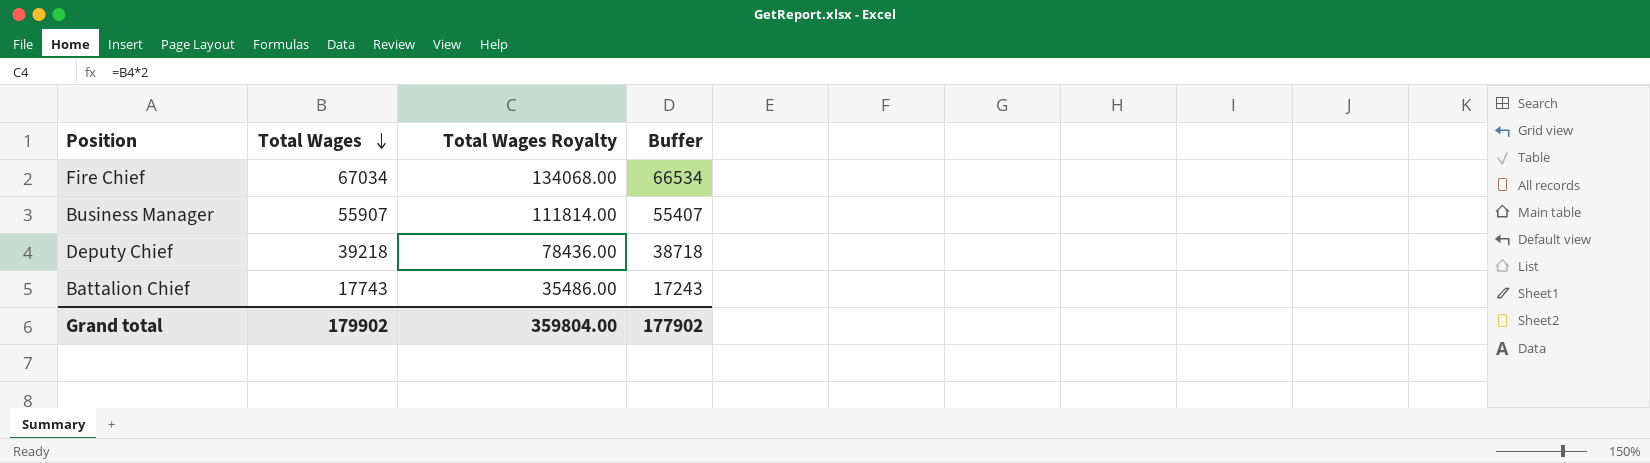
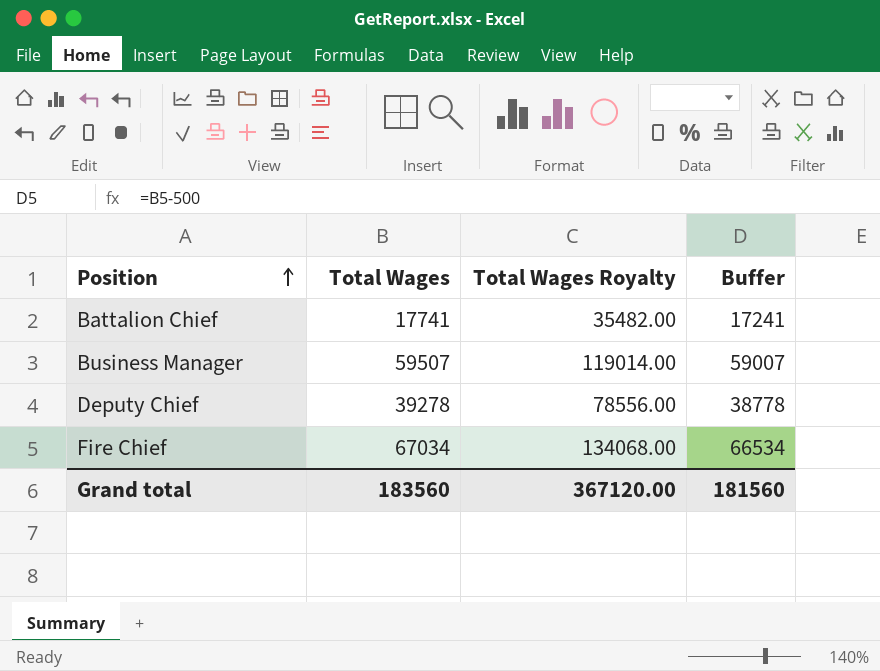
row order: Total Wages descending -> Position ascending
Battalion Chief | Total Wages: 17743 -> 17741
Battalion Chief | Total Wages Royalty: 35486.00 -> 35482.00
Battalion Chief | Buffer: 17243 -> 17241
Business Manager | Total Wages: 55907 -> 59507
Business Manager | Total Wages Royalty: 111814.00 -> 119014.00
Business Manager | Buffer: 55407 -> 59007
Deputy Chief | Total Wages: 39218 -> 39278
Deputy Chief | Total Wages Royalty: 78436.00 -> 78556.00
Deputy Chief | Buffer: 38718 -> 38778
Grand total | Total Wages: 179902 -> 183560
Grand total | Total Wages Royalty: 359804.00 -> 367120.00
Grand total | Buffer: 177902 -> 181560

